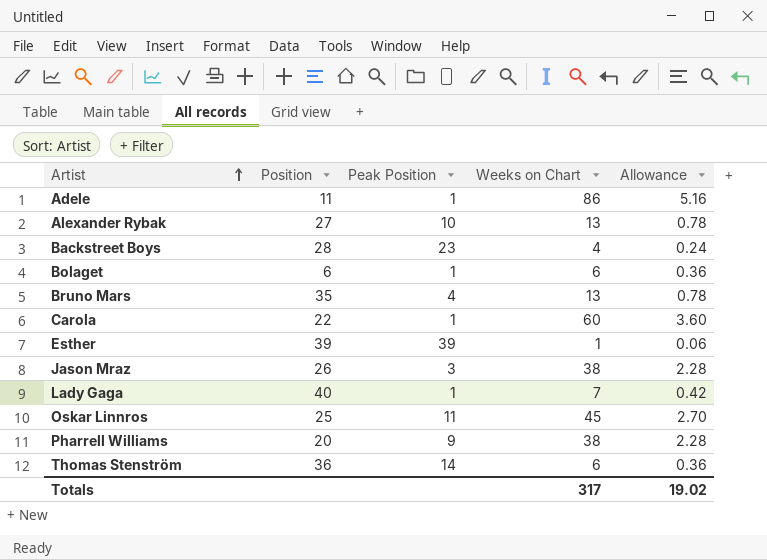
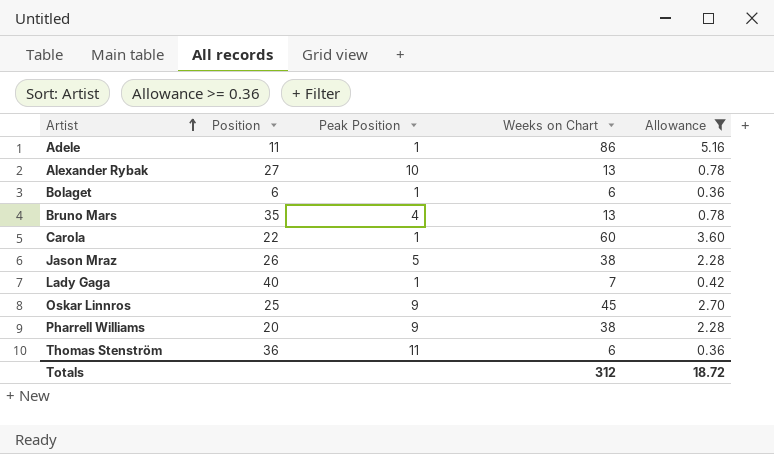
filter: none -> Allowance >= 0.36
Jason Mraz | Peak Position: 3 -> 5
Oskar Linnros | Peak Position: 11 -> 9
Thomas Stenström | Peak Position: 14 -> 11
Totals | Weeks on Chart: 317 -> 312
Totals | Allowance: 19.02 -> 18.72

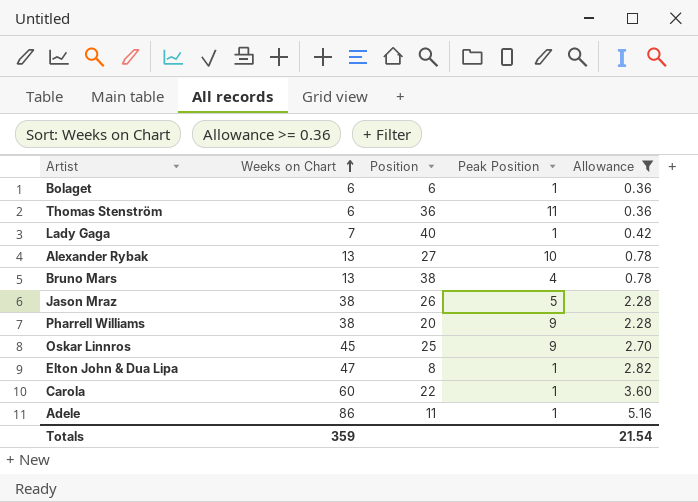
row order: Artist ascending -> Weeks on Chart ascending
column Weeks on Chart | position: 4 -> 2
Bruno Mars | Position: 35 -> 38
row Elton John & Dua Lipa: none -> 47 | 8 | 1 | 2.82
Totals | Weeks on Chart: 312 -> 359
Totals | Allowance: 18.72 -> 21.54

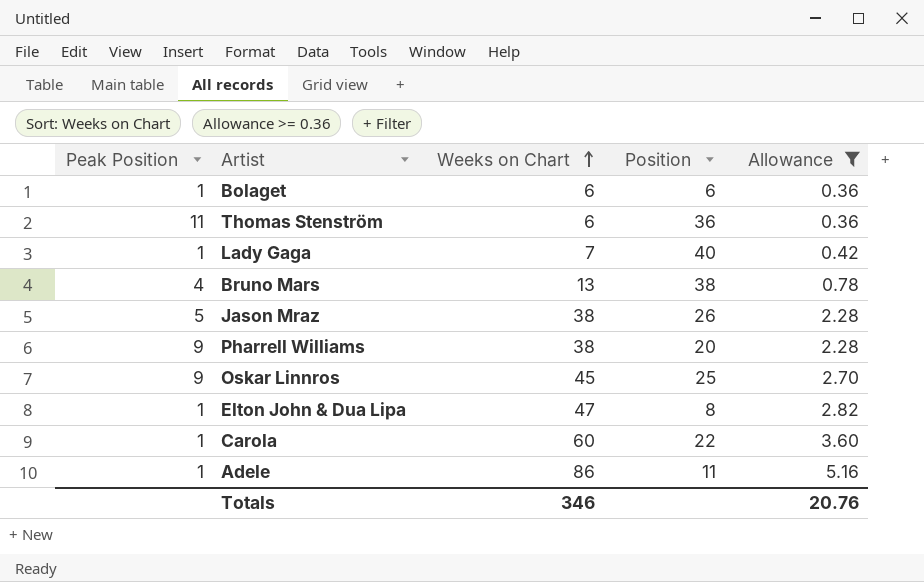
column Peak Position | position: 4 -> 1
row Alexander Rybak: 13 | 27 | 10 | 0.78 -> none
Totals | Weeks on Chart: 359 -> 346
Totals | Allowance: 21.54 -> 20.76

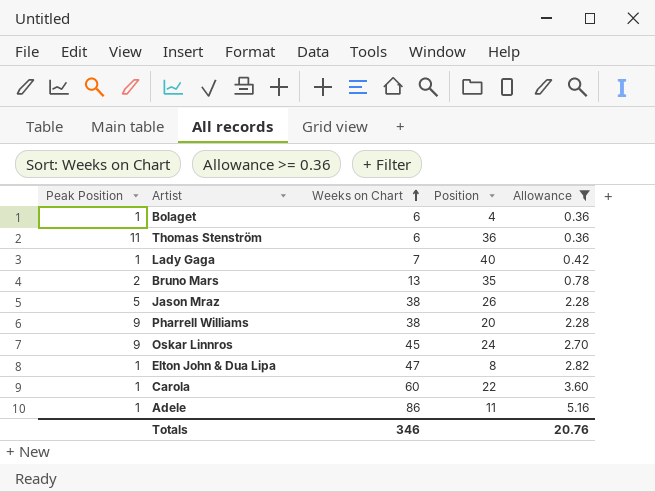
Bolaget | Position: 6 -> 4
Bruno Mars | Peak Position: 4 -> 2
Bruno Mars | Position: 38 -> 35
Oskar Linnros | Position: 25 -> 24

